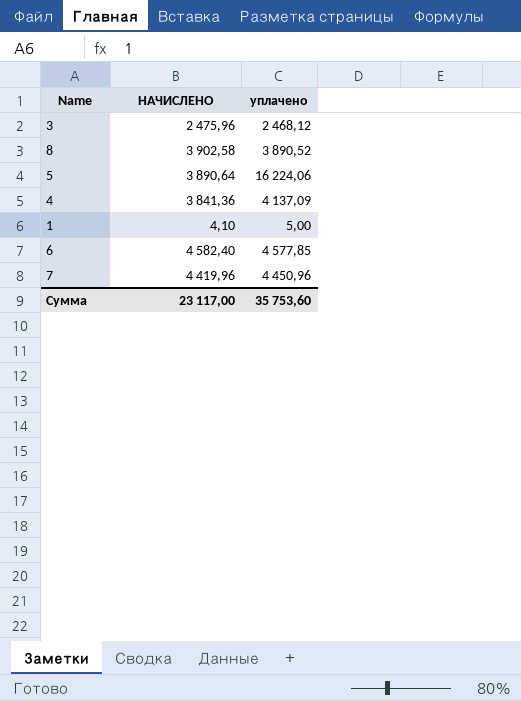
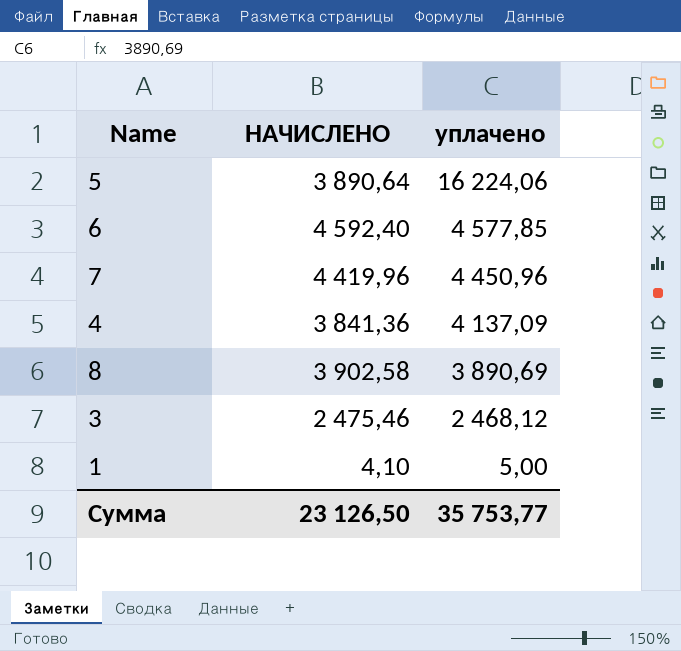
row order: none -> уплачено descending
6 | НАЧИСЛЕНО: 4 582,40 -> 4 592,40
8 | уплачено: 3 890,52 -> 3 890,69
3 | НАЧИСЛЕНО: 2 475,96 -> 2 475,46
Сумма | НАЧИСЛЕНО: 23 117,00 -> 23 126,50
Сумма | уплачено: 35 753,60 -> 35 753,77

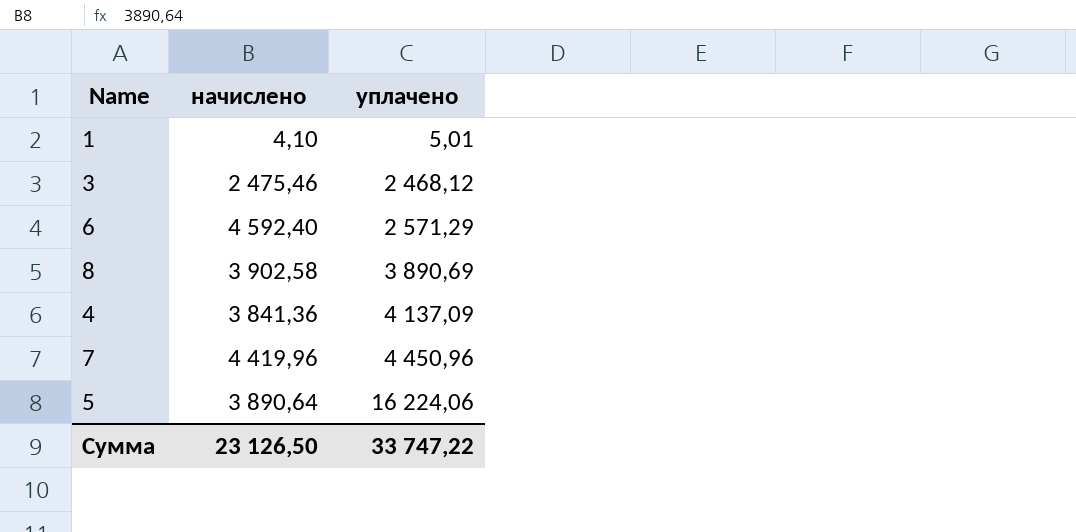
row order: уплачено descending -> уплачено ascending
column name: НАЧИСЛЕНО -> начислено
1 | уплачено: 5,00 -> 5,01
6 | уплачено: 4 577,85 -> 2 571,29
Сумма | уплачено: 35 753,77 -> 33 747,22

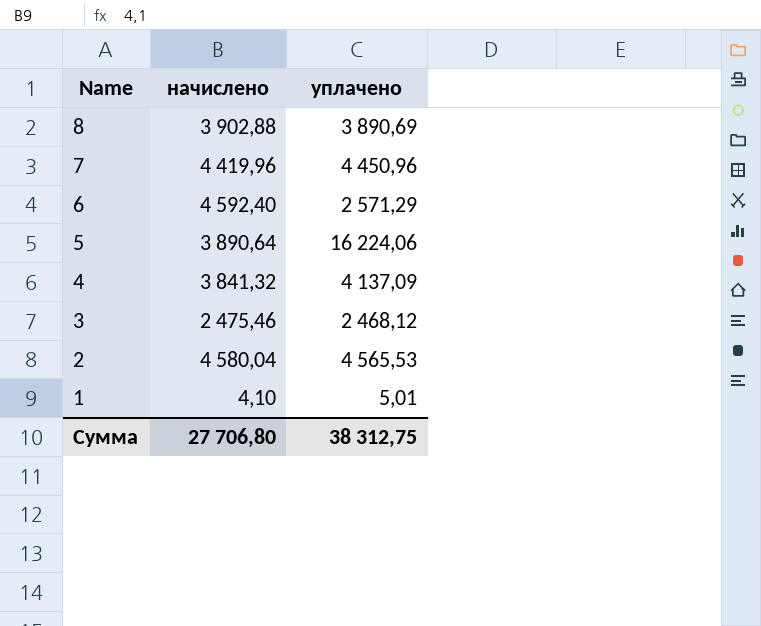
row order: уплачено ascending -> Name descending
8 | начислено: 3 902,58 -> 3 902,88
4 | начислено: 3 841,36 -> 3 841,32
row 2: none -> 4 580,04 | 4 565,53
Сумма | начислено: 23 126,50 -> 27 706,80
Сумма | уплачено: 33 747,22 -> 38 312,75

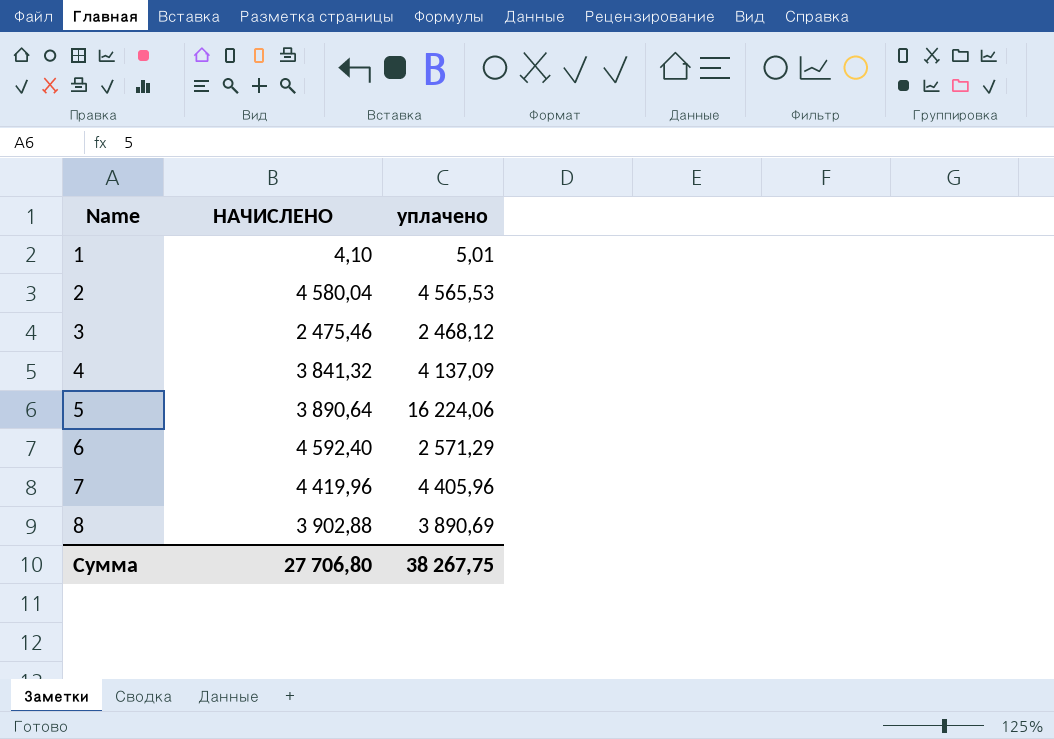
row order: Name descending -> Name ascending
column name: начислено -> НАЧИСЛЕНО
7 | уплачено: 4 450,96 -> 4 405,96
Сумма | уплачено: 38 312,75 -> 38 267,75

